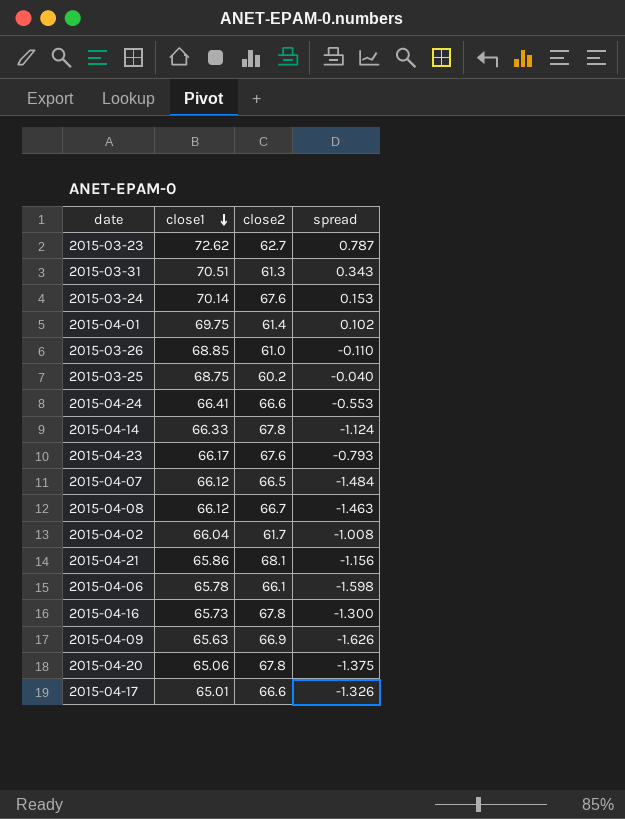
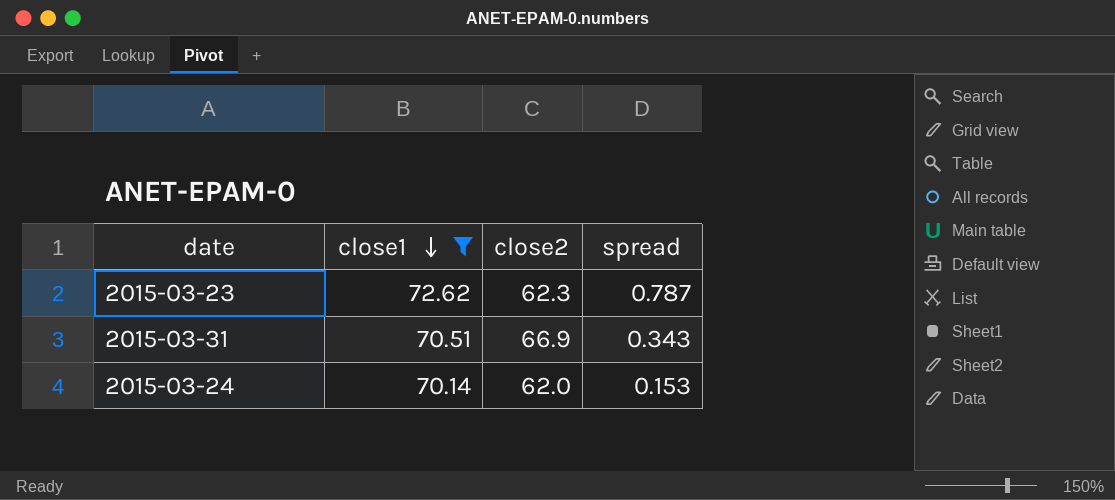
filter: none -> close1 >= 70.14
2015-03-23 | close2: 62.7 -> 62.3
2015-03-31 | close2: 61.3 -> 66.9
2015-03-24 | close2: 67.6 -> 62.0

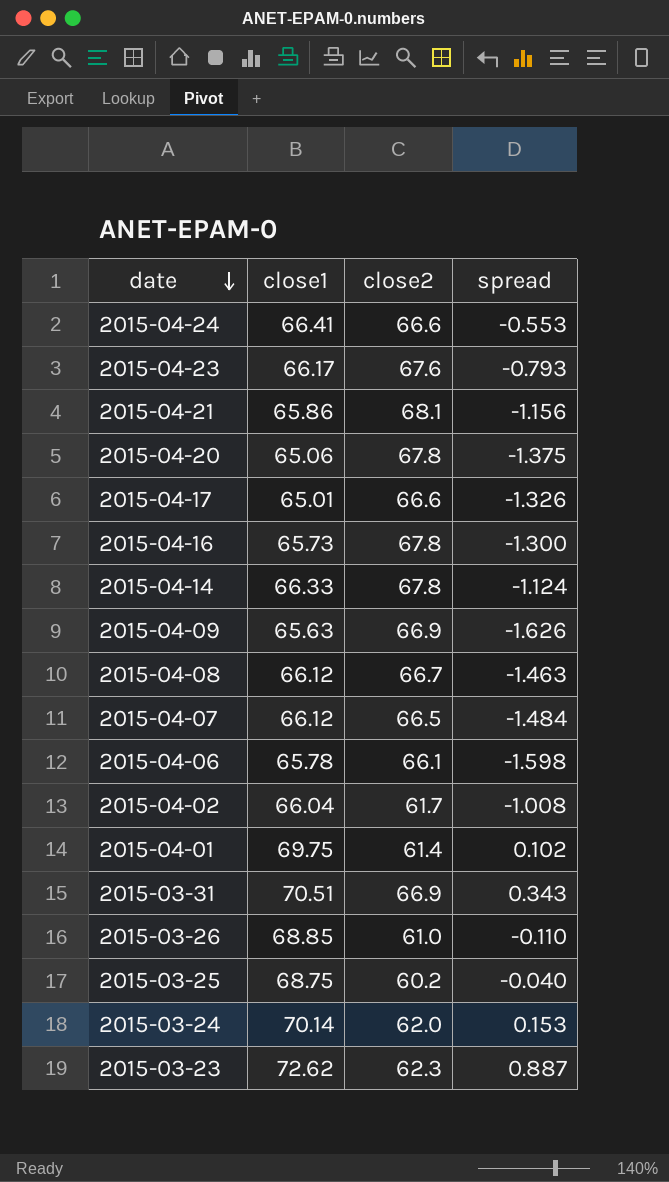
filter: close1 >= 70.14 -> none
row order: close1 descending -> date descending
2015-03-23 | spread: 0.787 -> 0.887

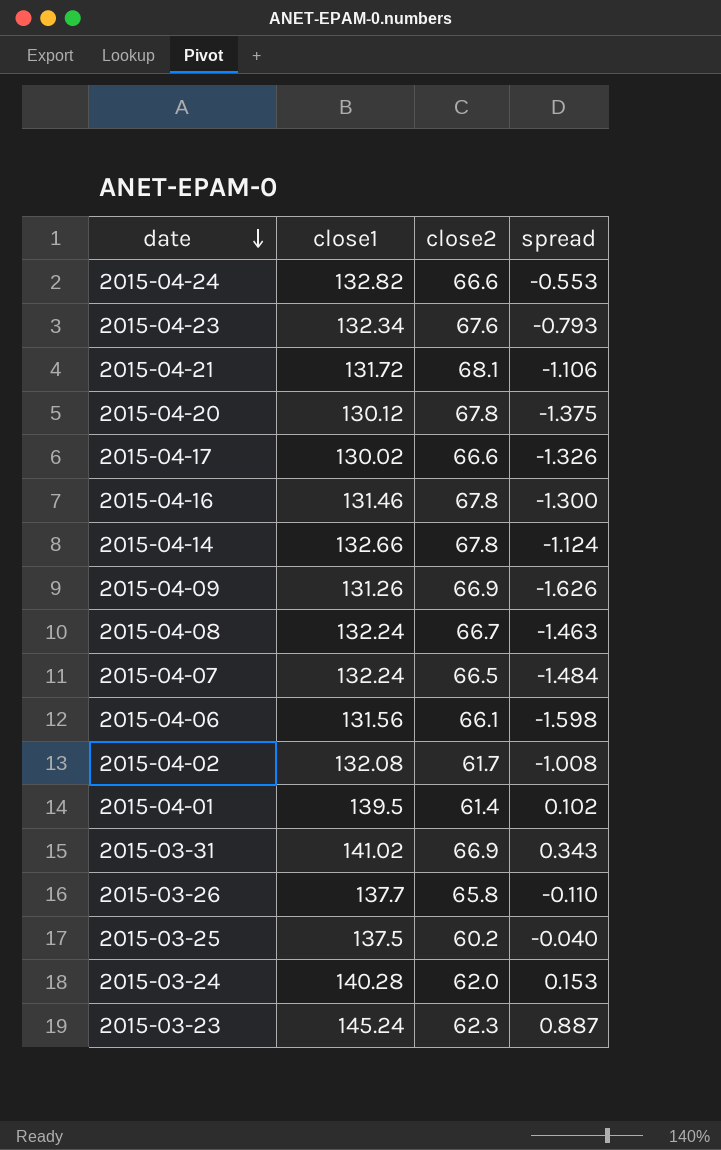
2015-04-24 | close1: 66.41 -> 132.82
2015-04-23 | close1: 66.17 -> 132.34
2015-04-21 | close1: 65.86 -> 131.72
2015-04-21 | spread: -1.156 -> -1.106
2015-04-20 | close1: 65.06 -> 130.12
2015-04-17 | close1: 65.01 -> 130.02
2015-04-16 | close1: 65.73 -> 131.46
2015-04-14 | close1: 66.33 -> 132.66
2015-04-09 | close1: 65.63 -> 131.26
2015-04-08 | close1: 66.12 -> 132.24
2015-04-07 | close1: 66.12 -> 132.24
2015-04-06 | close1: 65.78 -> 131.56
2015-04-02 | close1: 66.04 -> 132.08
2015-04-01 | close1: 69.75 -> 139.5
2015-03-31 | close1: 70.51 -> 141.02
2015-03-26 | close1: 68.85 -> 137.7
2015-03-26 | close2: 61.0 -> 65.8
2015-03-25 | close1: 68.75 -> 137.5
2015-03-24 | close1: 70.14 -> 140.28
2015-03-23 | close1: 72.62 -> 145.24

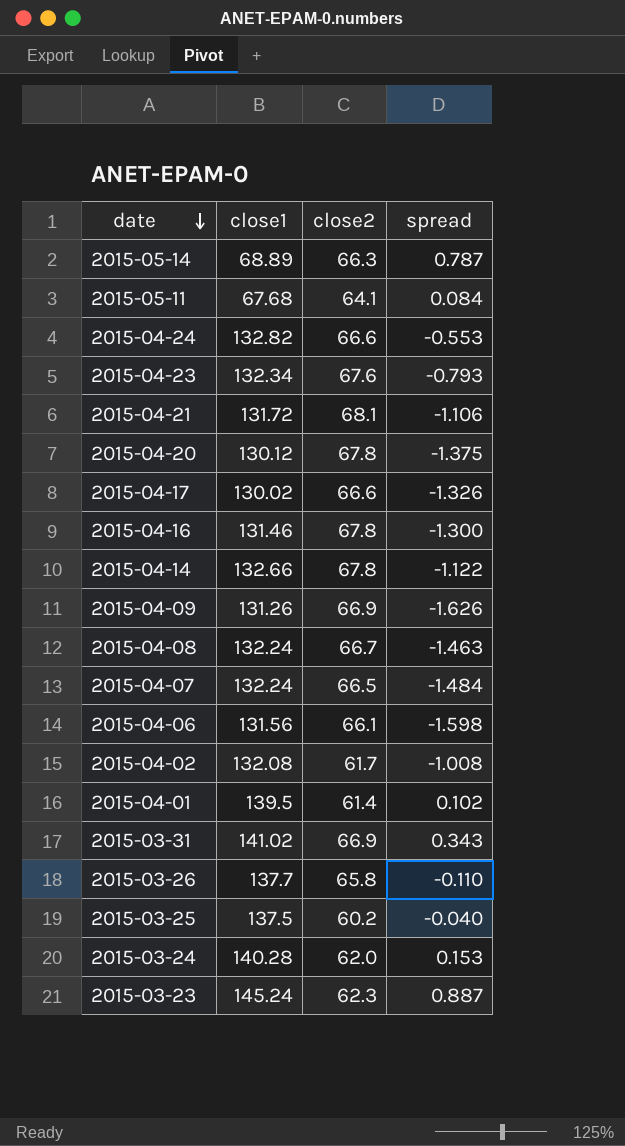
row 2015-05-14: none -> 68.89 | 66.3 | 0.787
row 2015-05-11: none -> 67.68 | 64.1 | 0.084
2015-04-14 | spread: -1.124 -> -1.122

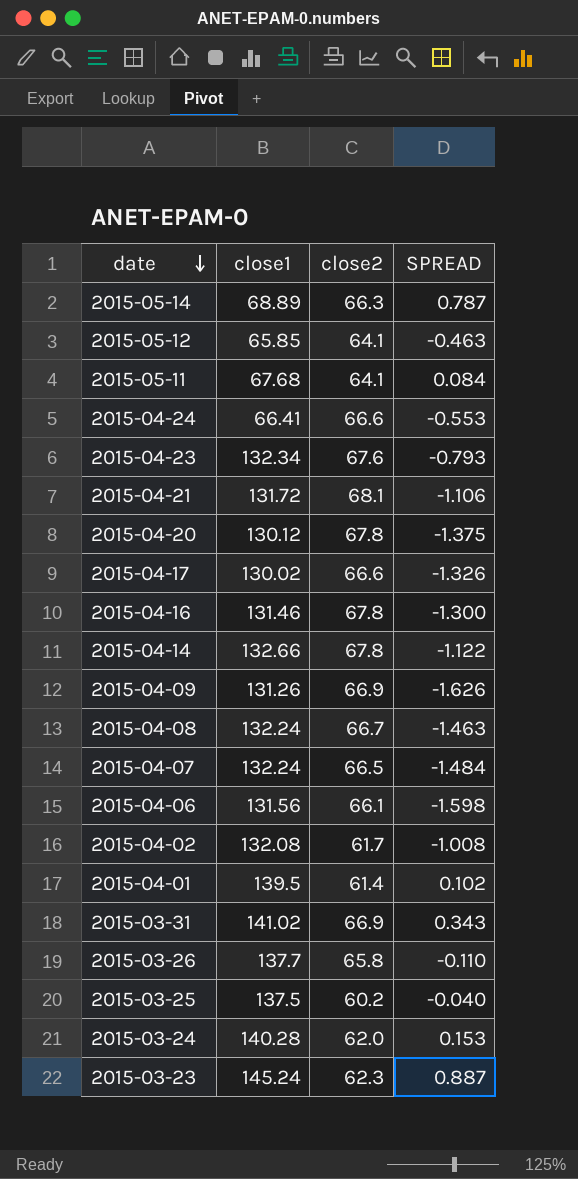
column name: spread -> SPREAD
row 2015-05-12: none -> 65.85 | 64.1 | -0.463
2015-04-24 | close1: 132.82 -> 66.41

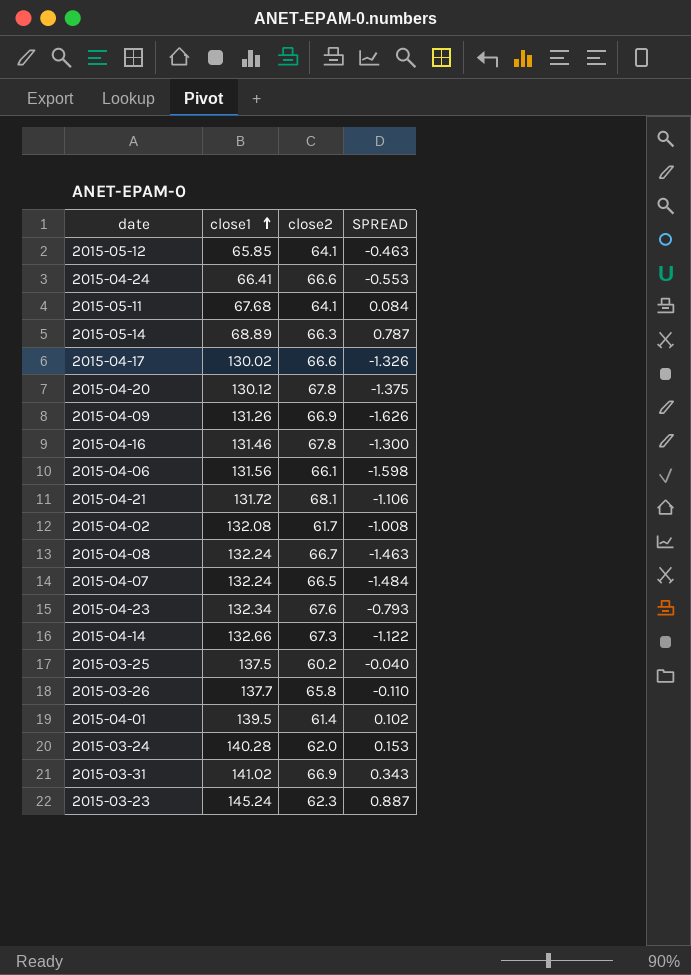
row order: date descending -> close1 ascending
2015-04-14 | close2: 67.8 -> 67.3

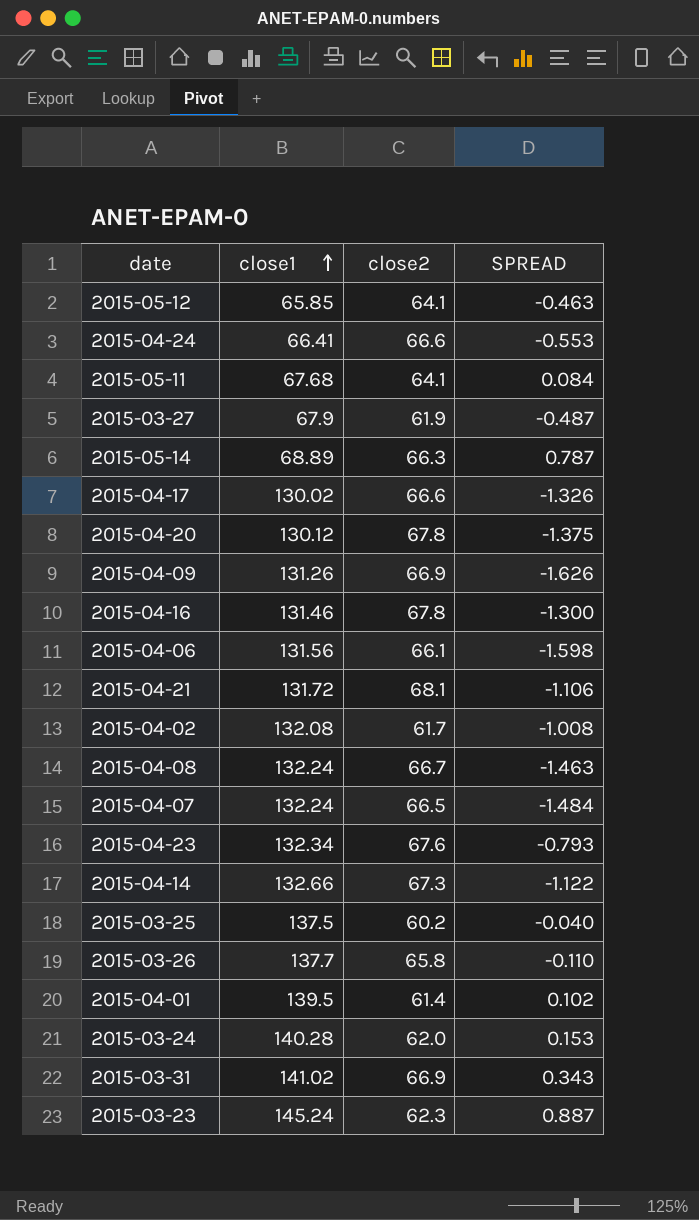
row 2015-03-27: none -> 67.9 | 61.9 | -0.487

